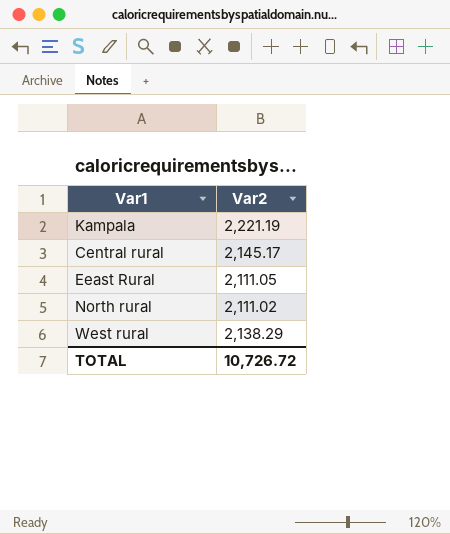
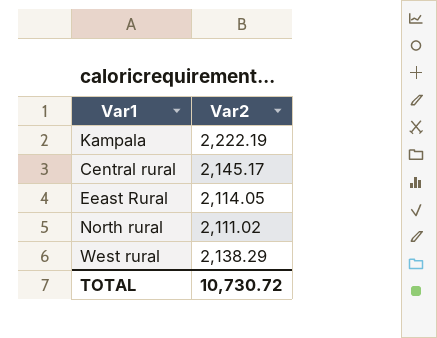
Kampala | Var2: 2,221.19 -> 2,222.19
Eeast Rural | Var2: 2,111.05 -> 2,114.05
TOTAL | Var2: 10,726.72 -> 10,730.72

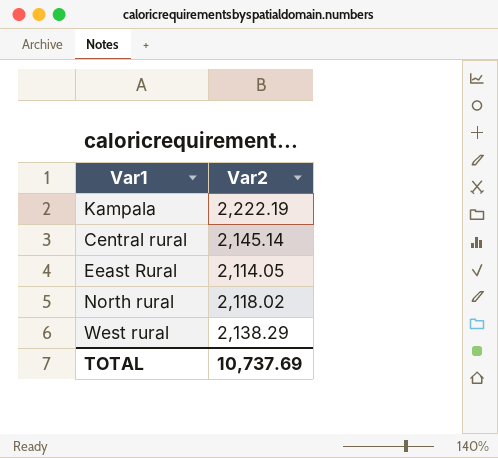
Central rural | Var2: 2,145.17 -> 2,145.14
North rural | Var2: 2,111.02 -> 2,118.02
TOTAL | Var2: 10,730.72 -> 10,737.69

